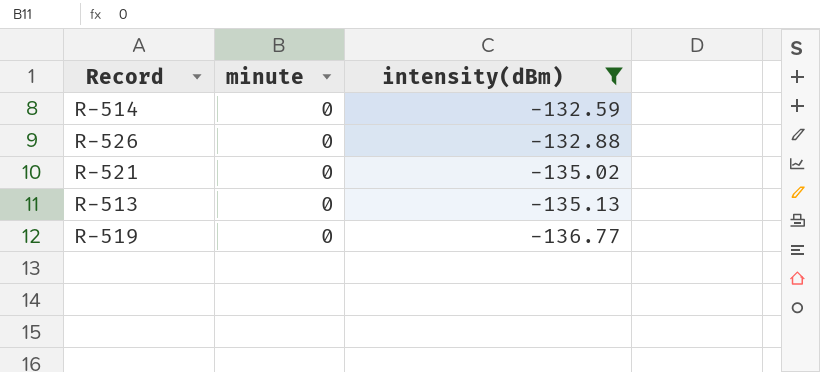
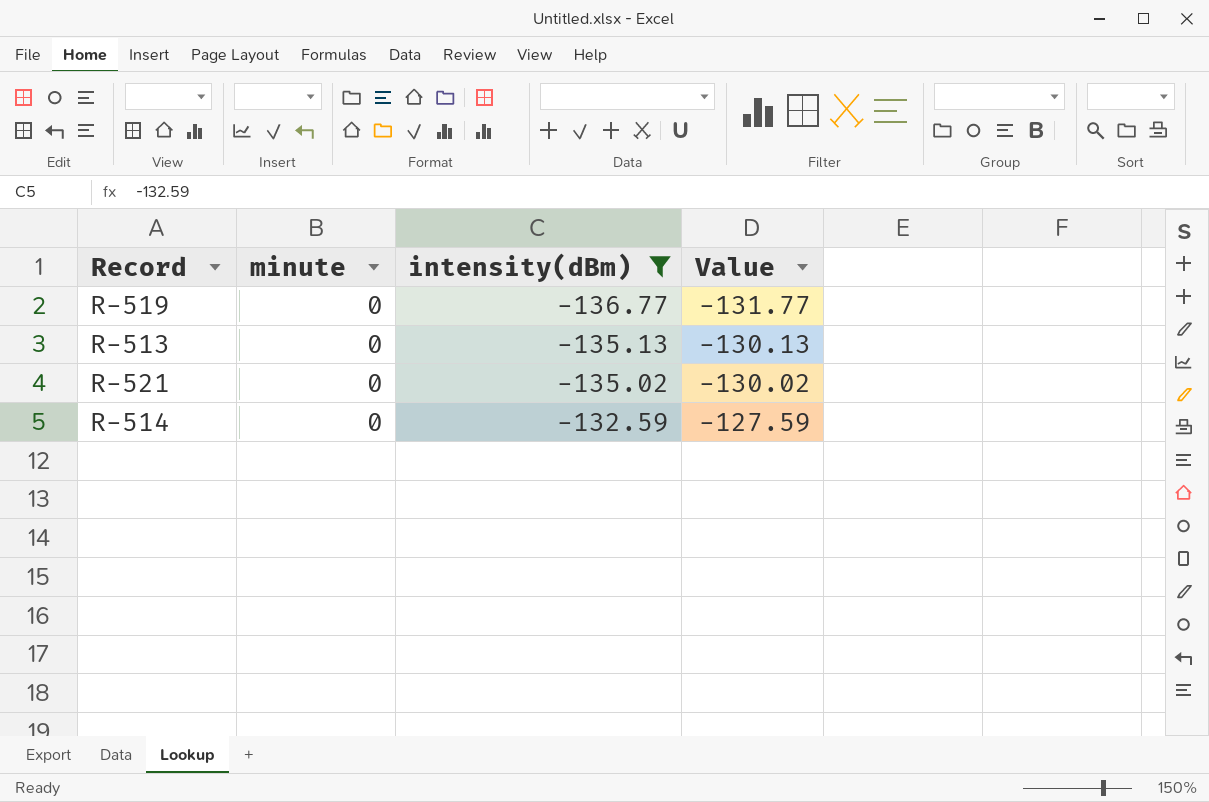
row order: intensity(dBm) descending -> intensity(dBm) ascending
column Value | formula: none -> [intensity(dBm)] + 5
row R-526: 0 | -132.88 -> none

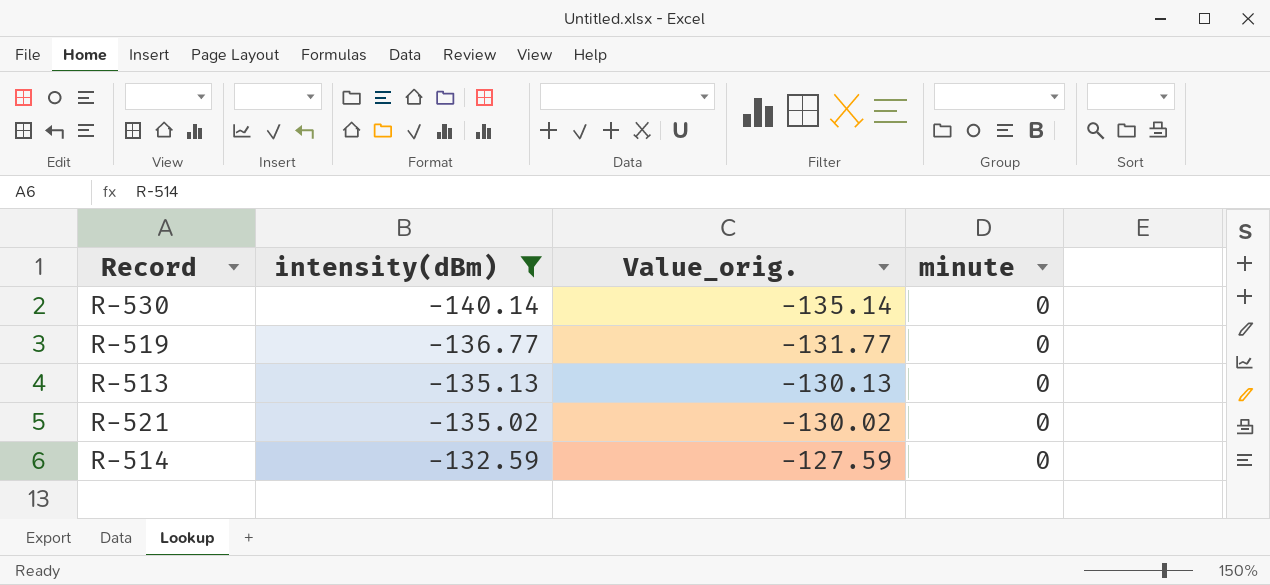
column name: Value -> Value_orig.
column minute | position: 2 -> 4
row R-530: none -> -140.14 | -135.14 | 0

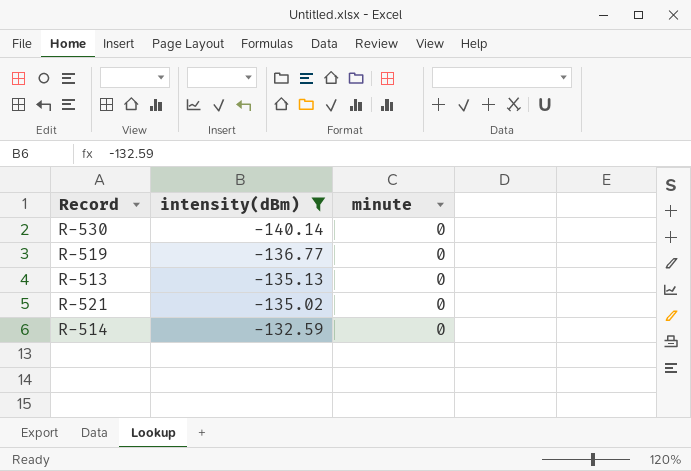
column Value_orig. | formula: [intensity(dBm)] + 5 -> none

